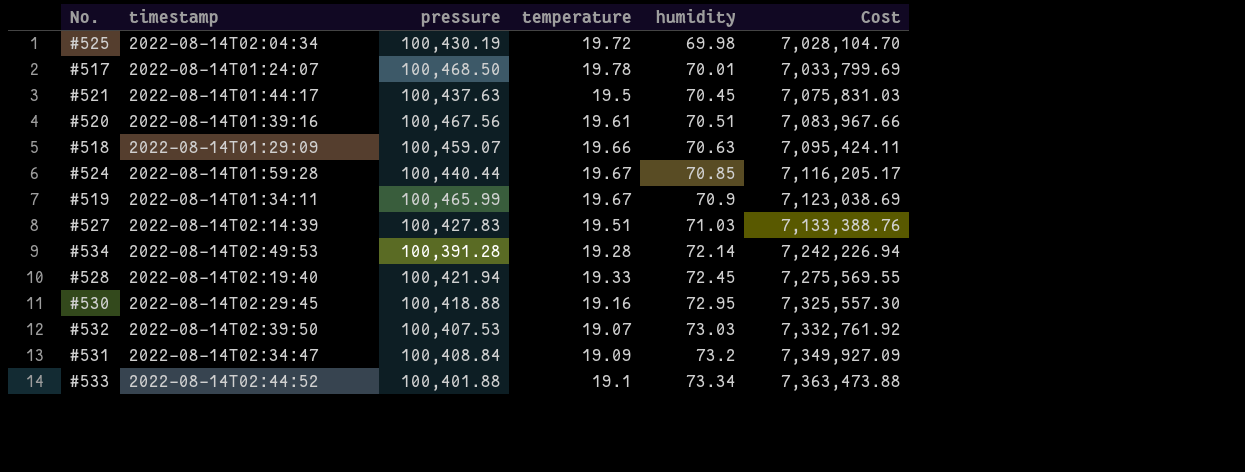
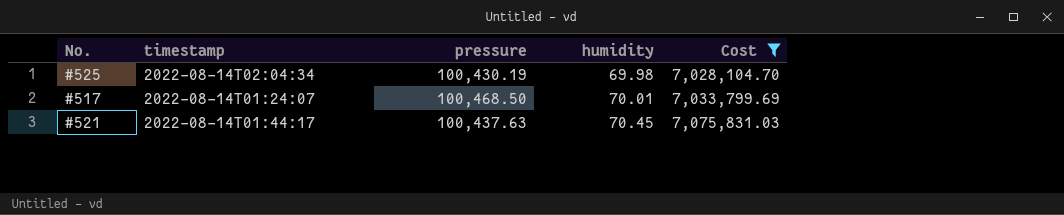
filter: none -> Cost <= 7,075,831.03
column temperature | position: 4 -> none

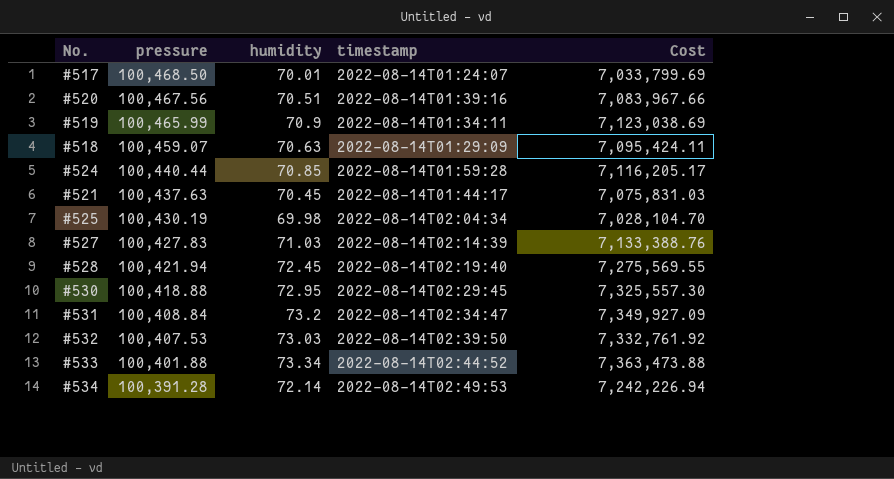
filter: Cost <= 7,075,831.03 -> none
row order: humidity ascending -> pressure descending
column timestamp | position: 2 -> 4

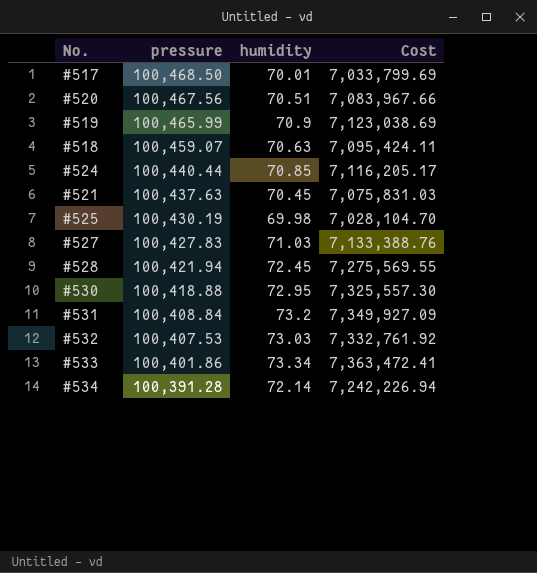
column timestamp | position: 4 -> none
#533 | pressure: 100,401.88 -> 100,401.86
#533 | Cost: 7,363,473.88 -> 7,363,472.41

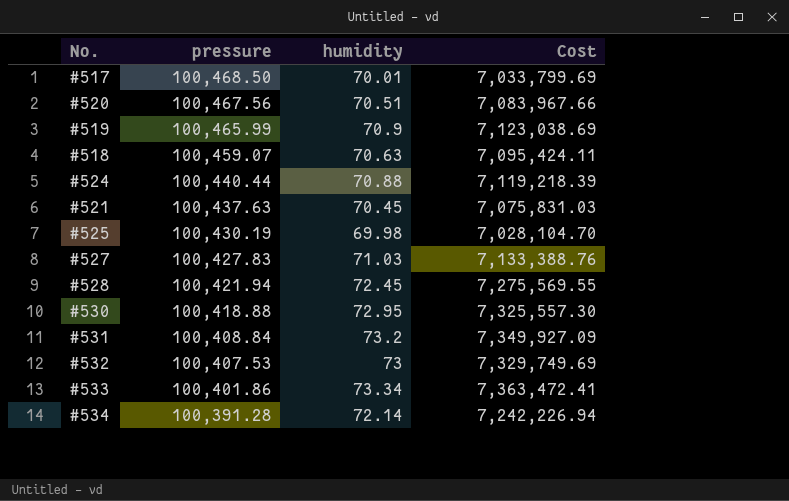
#524 | humidity: 70.85 -> 70.88
#524 | Cost: 7,116,205.17 -> 7,119,218.39
#532 | humidity: 73.03 -> 73
#532 | Cost: 7,332,761.92 -> 7,329,749.69

